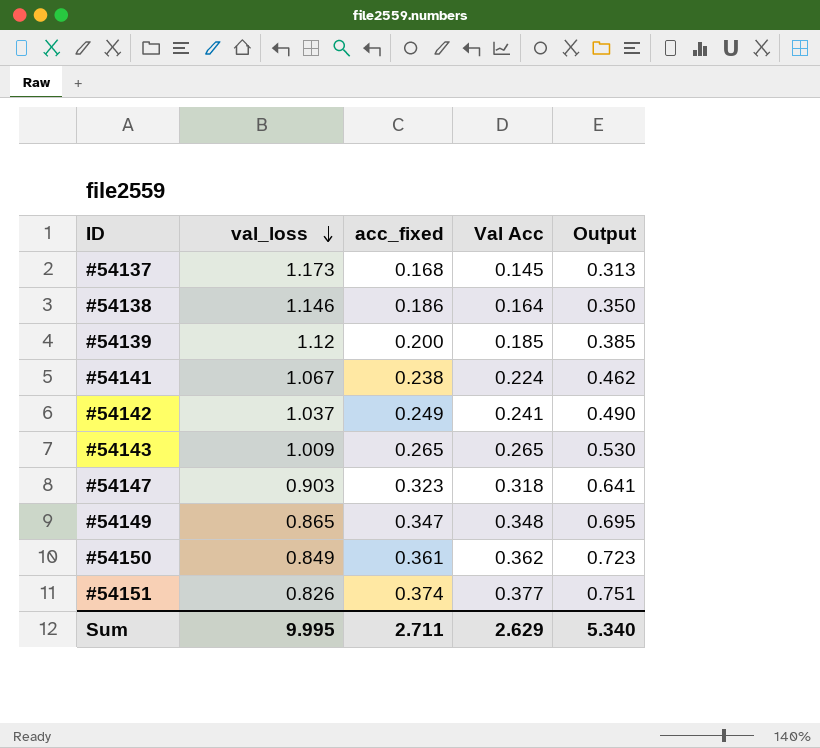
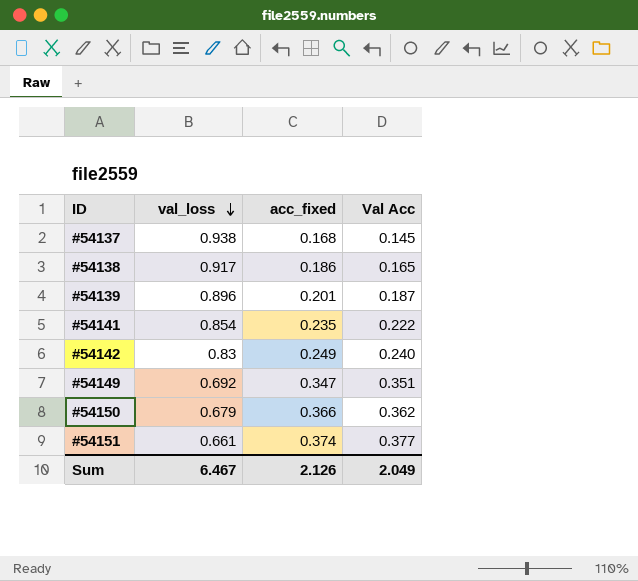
column Output | formula: [acc_fixed] + [Val Acc] -> none
row #54143: 1.009 | 0.265 | 0.265 | 0.530 -> none
row #54147: 0.903 | 0.323 | 0.318 | 0.641 -> none
#54137 | val_loss: 1.173 -> 0.938
#54138 | val_loss: 1.146 -> 0.917
#54138 | Val Acc: 0.164 -> 0.165
#54139 | val_loss: 1.12 -> 0.896
#54139 | acc_fixed: 0.200 -> 0.201
#54139 | Val Acc: 0.185 -> 0.187
#54141 | val_loss: 1.067 -> 0.854
#54141 | acc_fixed: 0.238 -> 0.235
#54141 | Val Acc: 0.224 -> 0.222
#54142 | val_loss: 1.037 -> 0.83
#54142 | Val Acc: 0.241 -> 0.240
#54149 | val_loss: 0.865 -> 0.692
#54149 | Val Acc: 0.348 -> 0.351
#54150 | val_loss: 0.849 -> 0.679
#54150 | acc_fixed: 0.361 -> 0.366
#54151 | val_loss: 0.826 -> 0.661
Sum | val_loss: 9.995 -> 6.467
Sum | acc_fixed: 2.711 -> 2.126
Sum | Val Acc: 2.629 -> 2.049

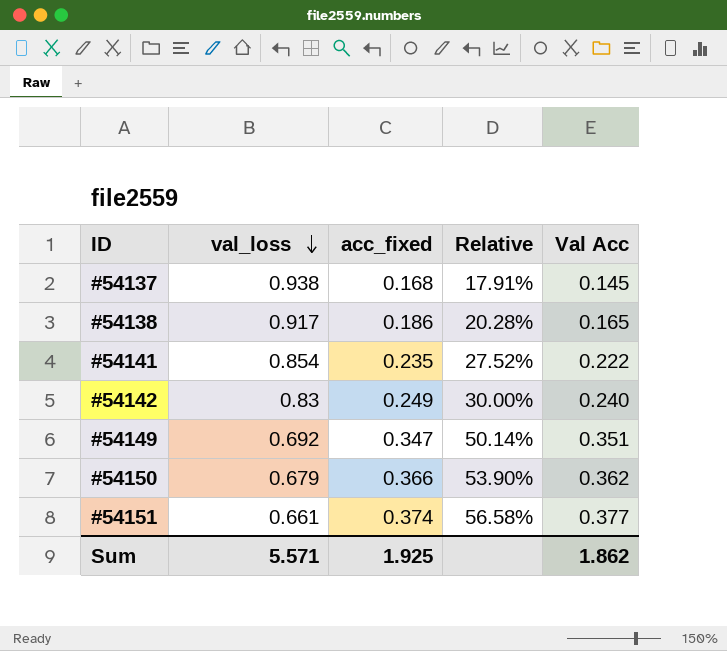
column Relative | formula: none -> [acc_fixed] / [val_loss]
row #54139: 0.896 | 0.201 | 0.187 -> none
Sum | val_loss: 6.467 -> 5.571
Sum | acc_fixed: 2.126 -> 1.925
Sum | Val Acc: 2.049 -> 1.862

